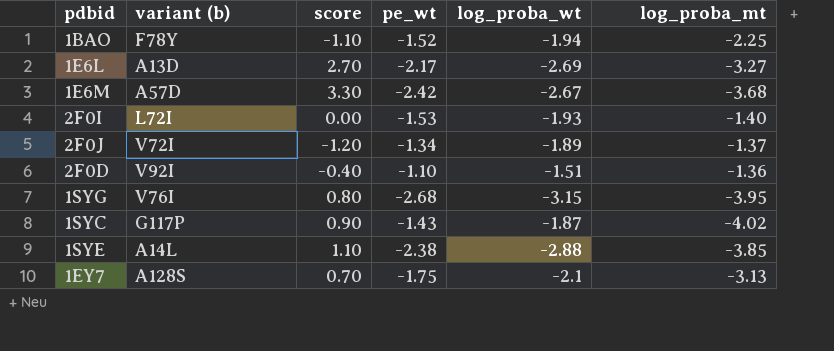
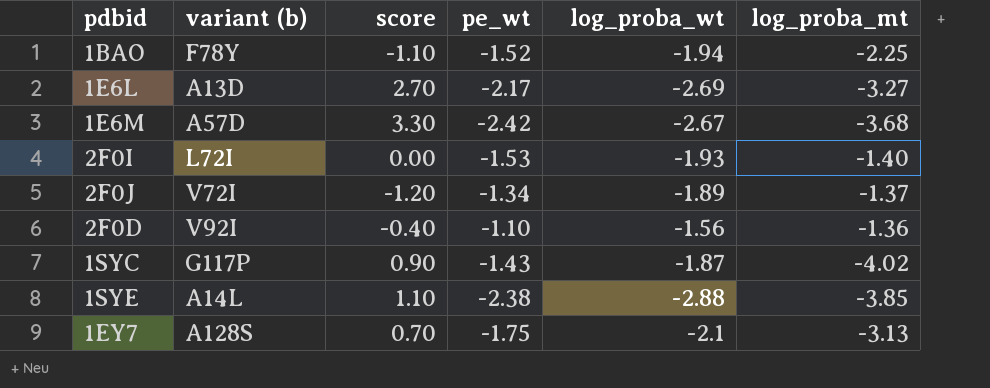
row 1SYG: V76I | 0.80 | -2.68 | -3.15 | -3.95 -> none
2F0D | log_proba_wt: -1.51 -> -1.56

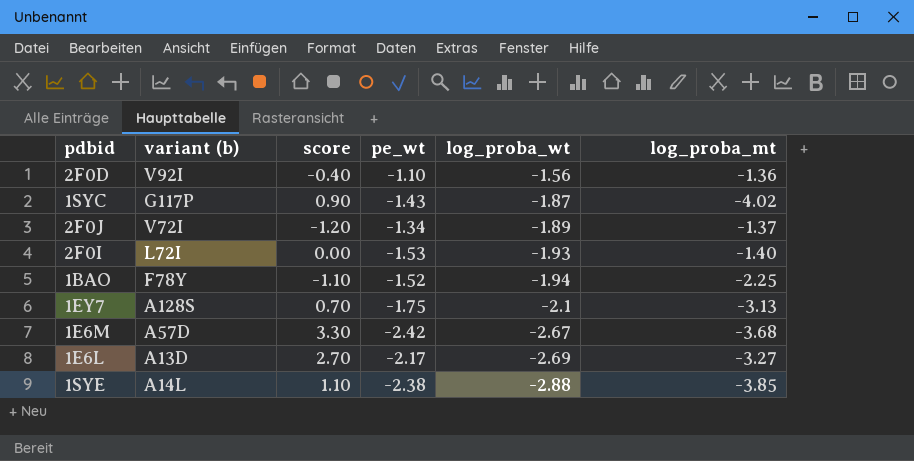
row order: none -> log_proba_wt descending

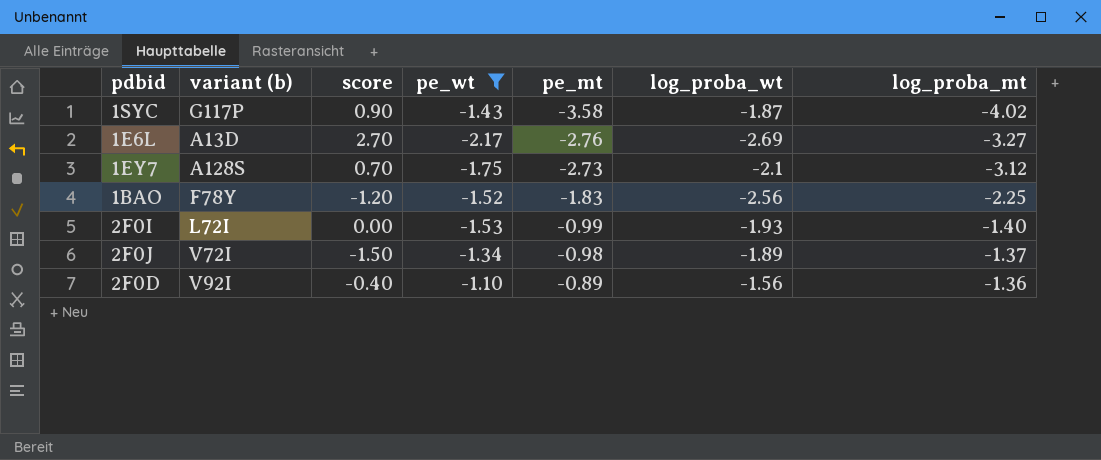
filter: none -> pe_wt >= -2.17
row order: log_proba_wt descending -> pe_mt ascending
column pe_mt | position: none -> 5
1EY7 | log_proba_mt: -3.13 -> -3.12
1BAO | score: -1.10 -> -1.20
1BAO | log_proba_wt: -1.94 -> -2.56
2F0J | score: -1.20 -> -1.50

